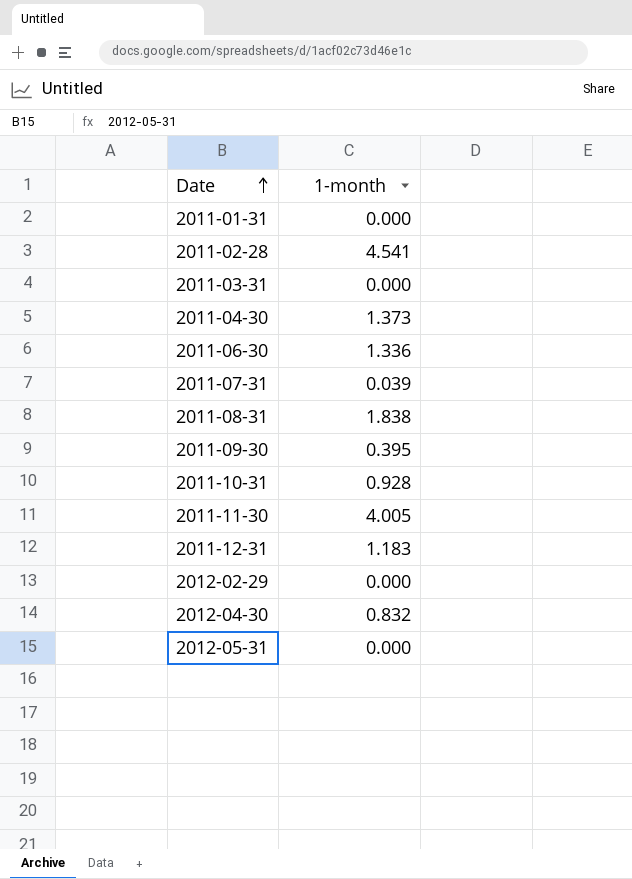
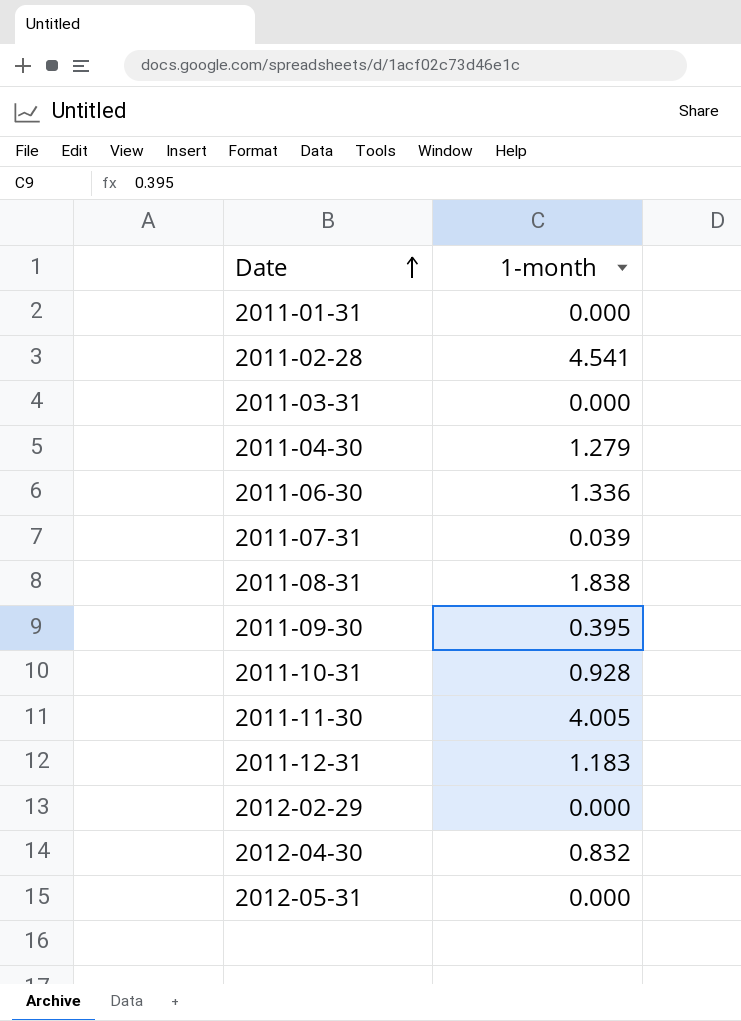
2011-04-30 | 1-month: 1.373 -> 1.279

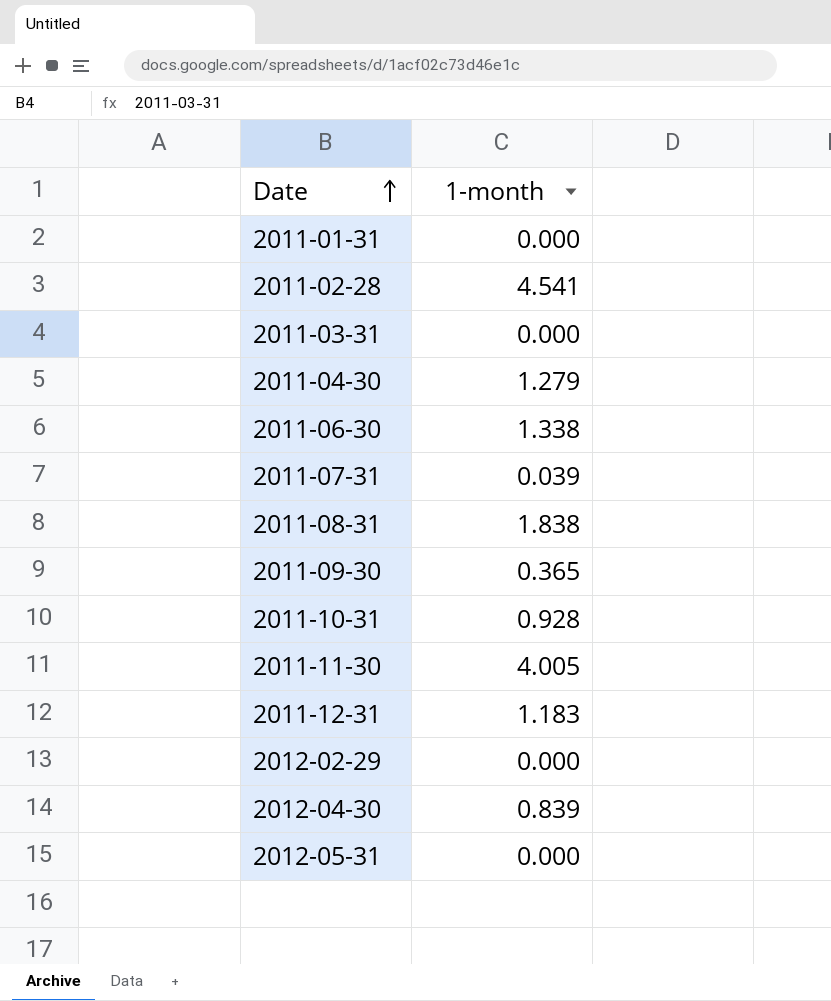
2011-06-30 | 1-month: 1.336 -> 1.338
2011-09-30 | 1-month: 0.395 -> 0.365
2012-04-30 | 1-month: 0.832 -> 0.839

